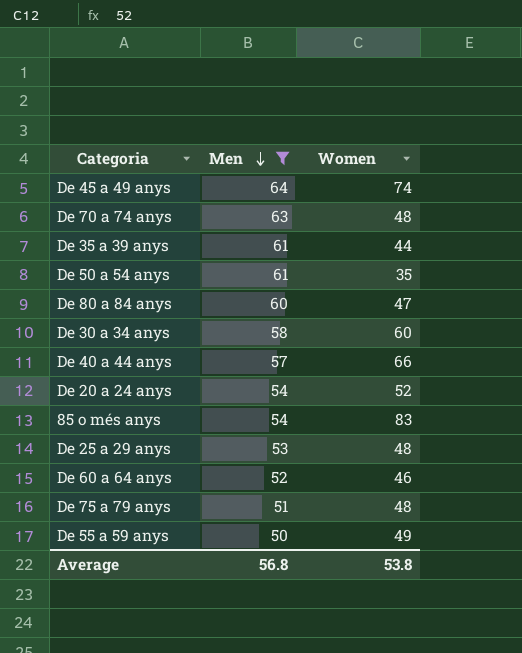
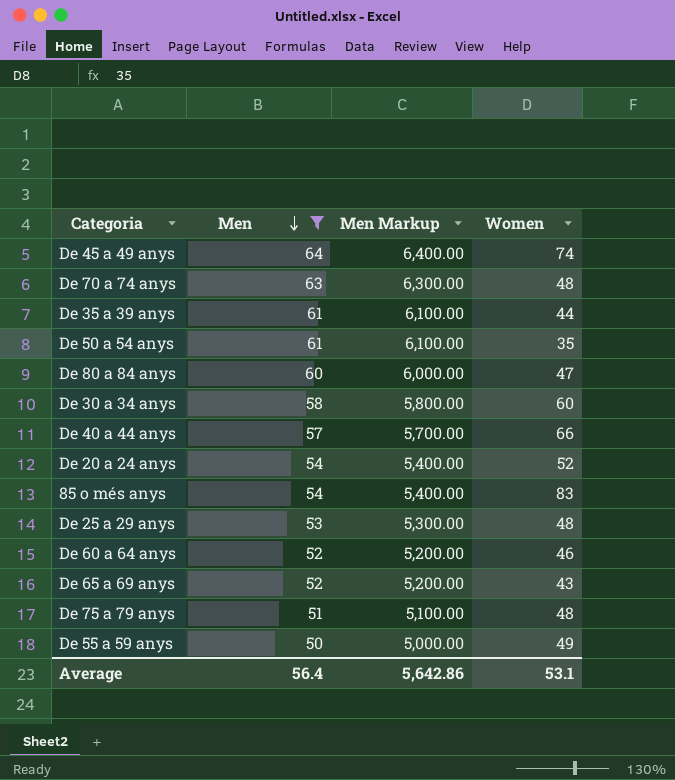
column Men Markup | formula: none -> [Men] * 100
row De 65 a 69 anys: none -> 52 | 5,200.00 | 43
Average | Men: 56.8 -> 56.4
Average | Women: 53.8 -> 53.1

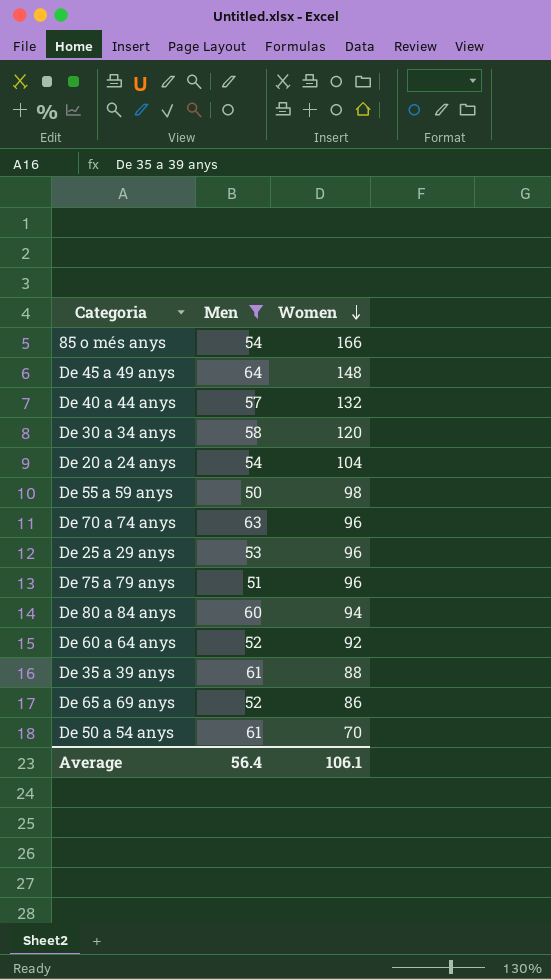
row order: Men descending -> Women descending
column Men Markup | formula: [Men] * 100 -> none
85 o més anys | Women: 83 -> 166
De 45 a 49 anys | Women: 74 -> 148
De 40 a 44 anys | Women: 66 -> 132
De 30 a 34 anys | Women: 60 -> 120
De 20 a 24 anys | Women: 52 -> 104
De 55 a 59 anys | Women: 49 -> 98
De 70 a 74 anys | Women: 48 -> 96
De 25 a 29 anys | Women: 48 -> 96
De 75 a 79 anys | Women: 48 -> 96
De 80 a 84 anys | Women: 47 -> 94
De 60 a 64 anys | Women: 46 -> 92
De 35 a 39 anys | Women: 44 -> 88
De 65 a 69 anys | Women: 43 -> 86
De 50 a 54 anys | Women: 35 -> 70
Average | Women: 53.1 -> 106.1

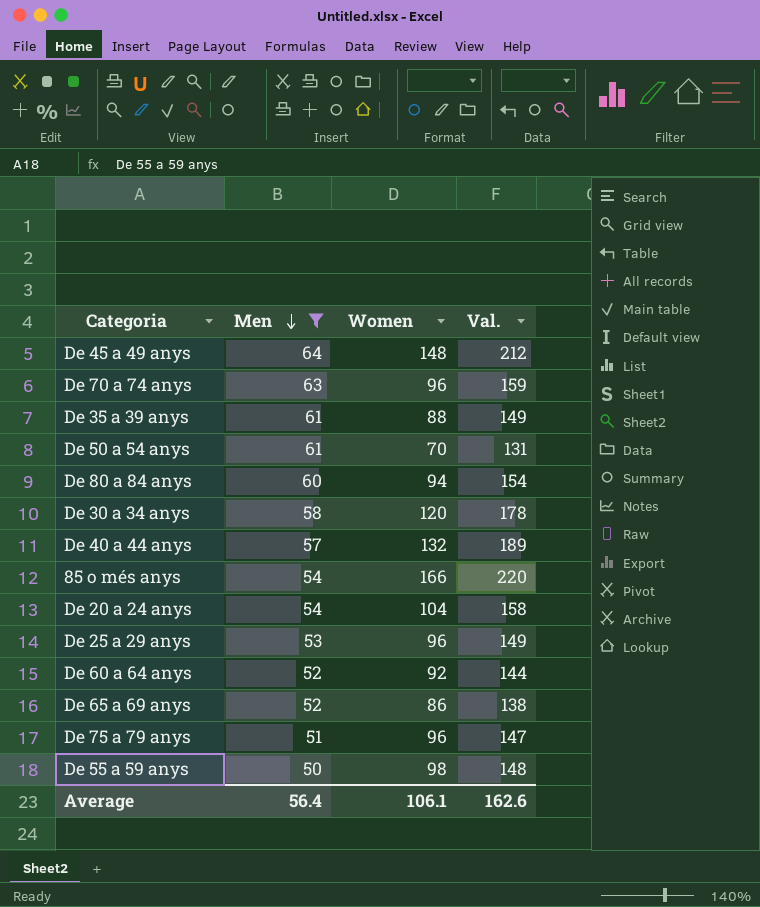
row order: Women descending -> Men descending
column Val. | formula: none -> [Men] + [Women]

